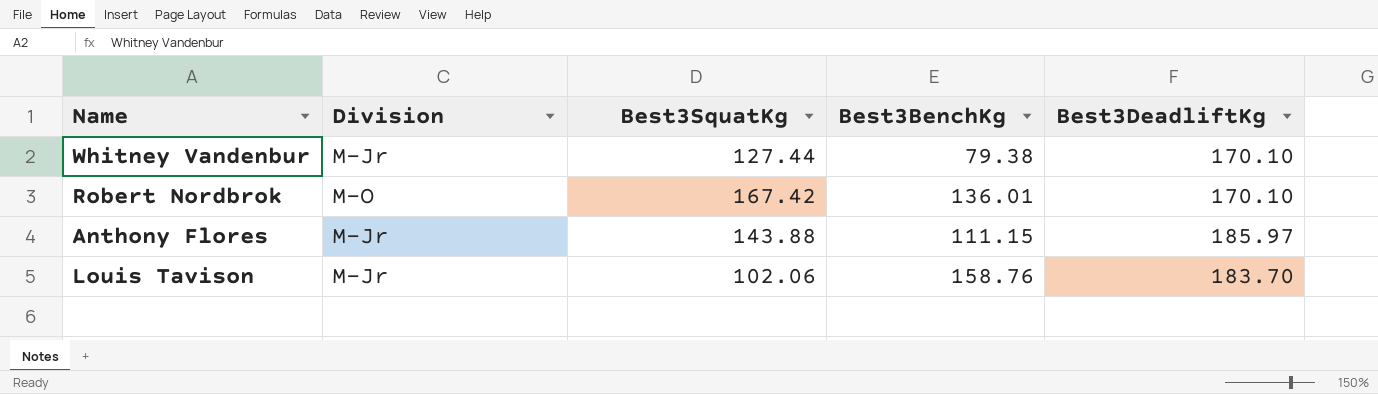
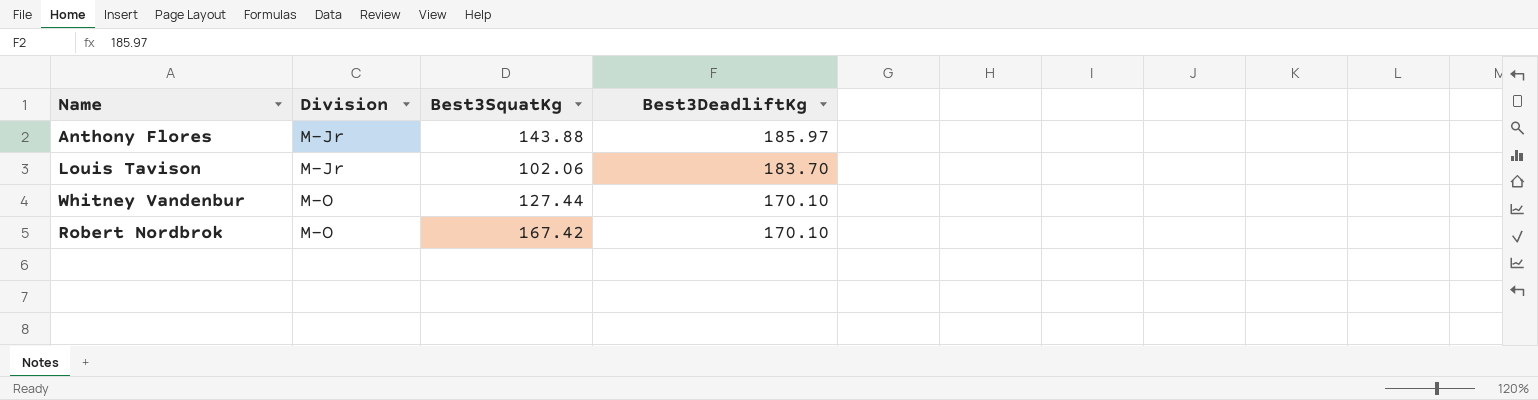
row order: none -> Division ascending
column Best3BenchKg | position: 4 -> none
Whitney Vandenbur | Division: M-Jr -> M-O

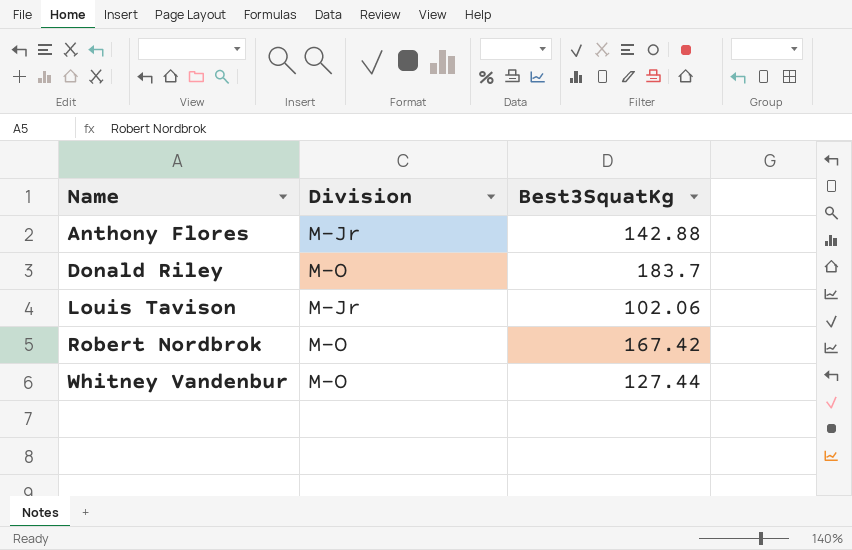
row order: Division ascending -> Name ascending
column Best3DeadliftKg | position: 4 -> none
Anthony Flores | Best3SquatKg: 143.88 -> 142.88
row Donald Riley: none -> M-O | 183.7

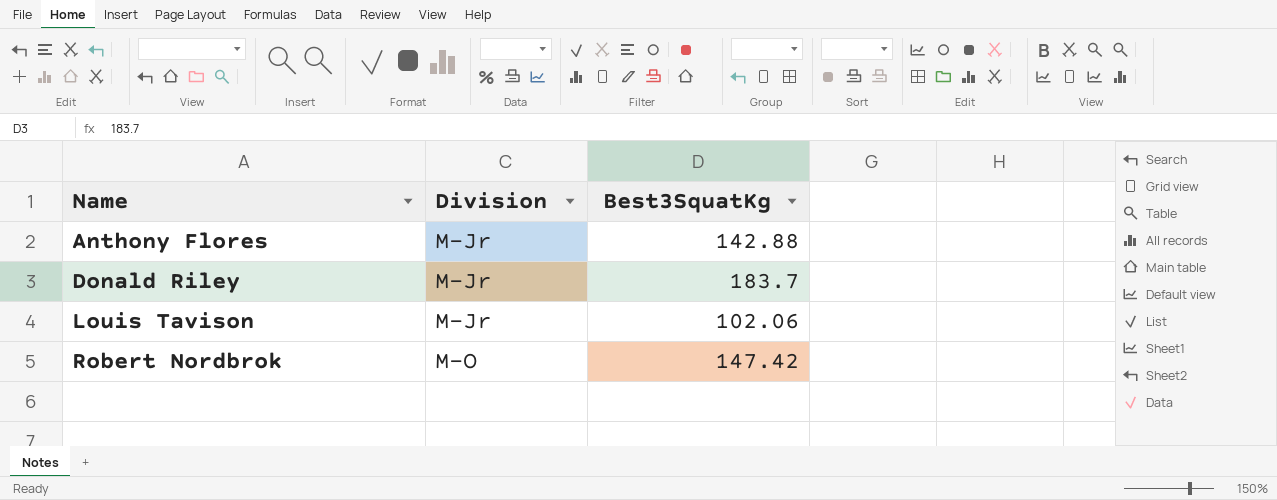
row Whitney Vandenbur: M-O | 127.44 -> none
Donald Riley | Division: M-O -> M-Jr
Robert Nordbrok | Best3SquatKg: 167.42 -> 147.42

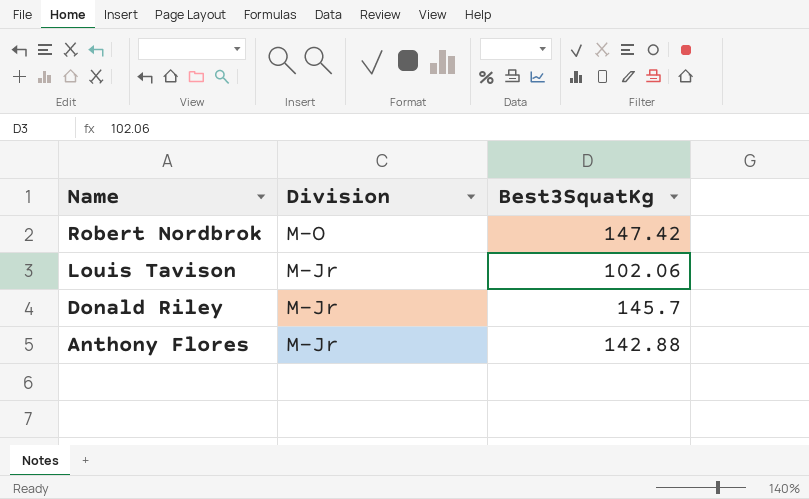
row order: Name ascending -> Name descending
Donald Riley | Best3SquatKg: 183.7 -> 145.7

